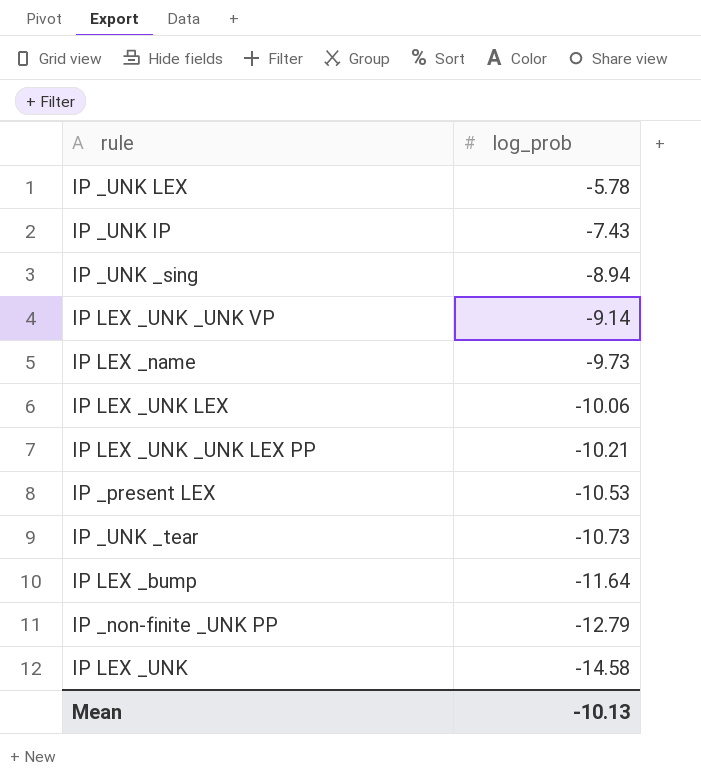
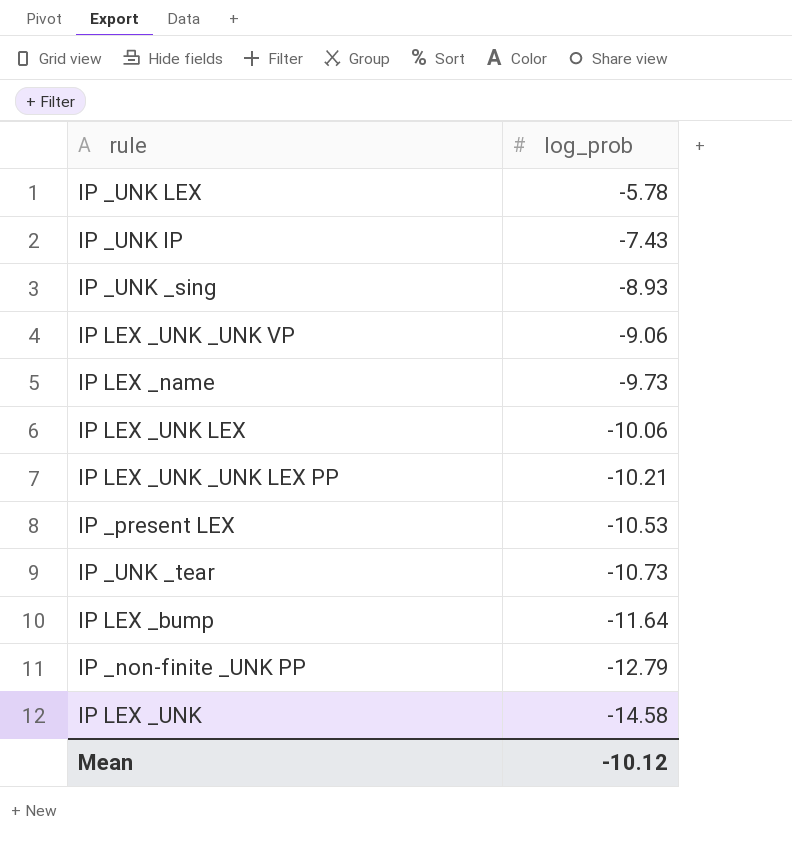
IP _UNK _sing | log_prob: -8.94 -> -8.93
IP LEX _UNK _UNK VP | log_prob: -9.14 -> -9.06
Mean | log_prob: -10.13 -> -10.12

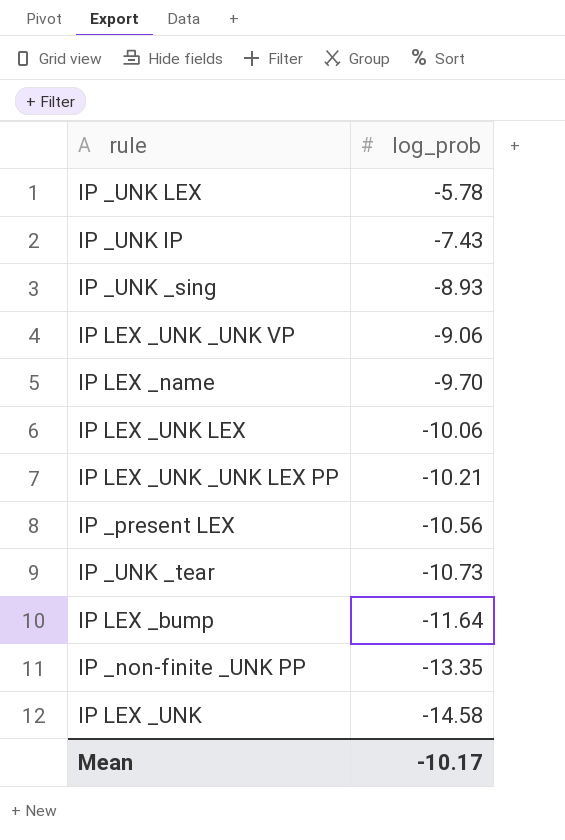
IP LEX _name | log_prob: -9.73 -> -9.70
IP _present LEX | log_prob: -10.53 -> -10.56
IP _non-finite _UNK PP | log_prob: -12.79 -> -13.35
Mean | log_prob: -10.12 -> -10.17

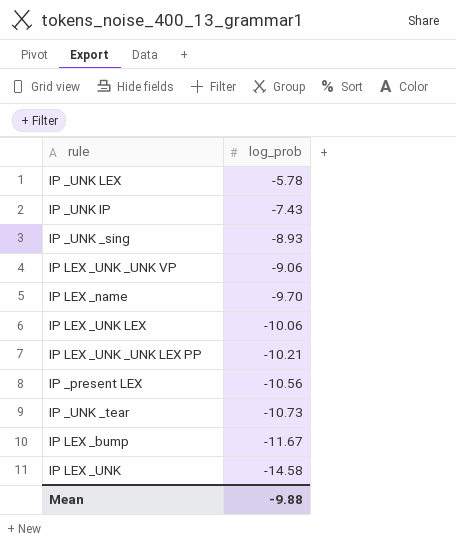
row IP _non-finite _UNK PP: -13.35 -> none
IP LEX _bump | log_prob: -11.64 -> -11.67
Mean | log_prob: -10.17 -> -9.88

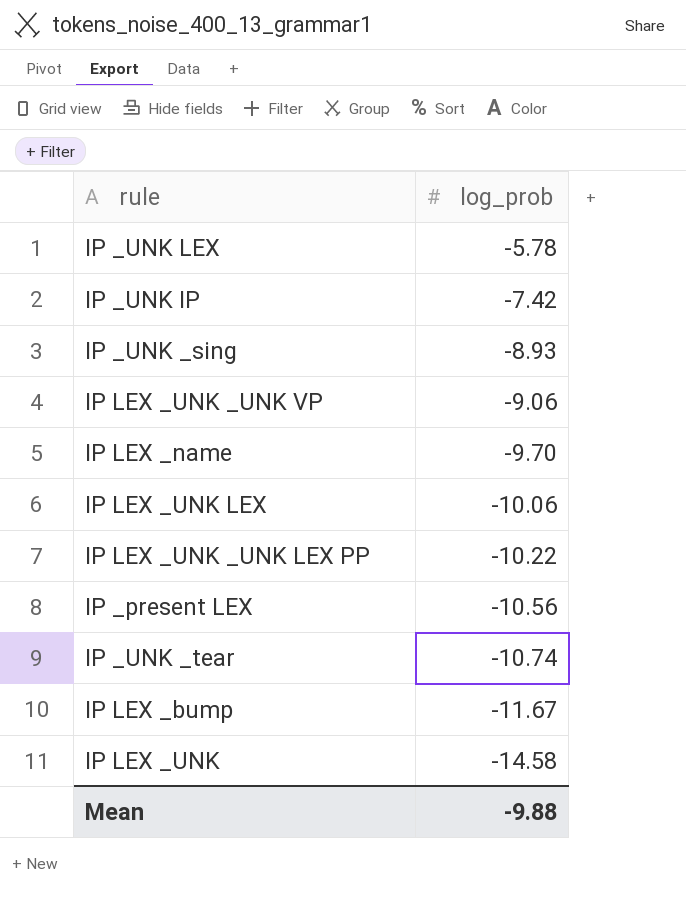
IP _UNK IP | log_prob: -7.43 -> -7.42
IP LEX _UNK _UNK LEX PP | log_prob: -10.21 -> -10.22
IP _UNK _tear | log_prob: -10.73 -> -10.74

